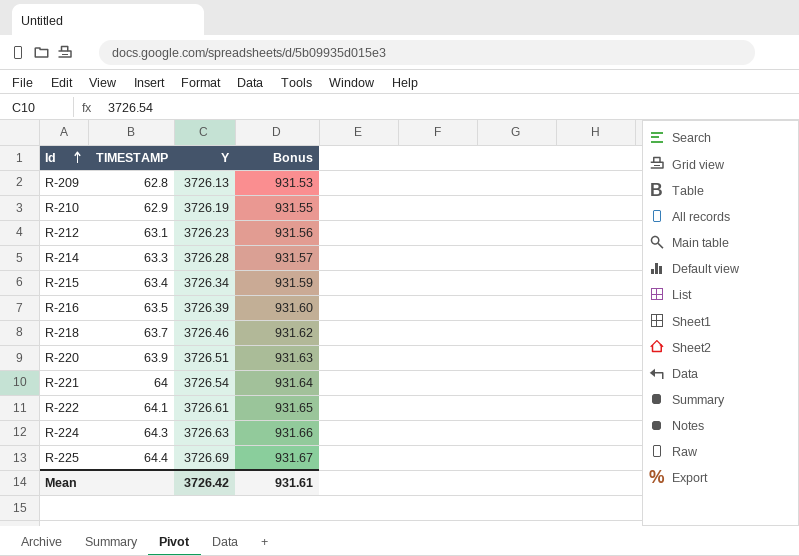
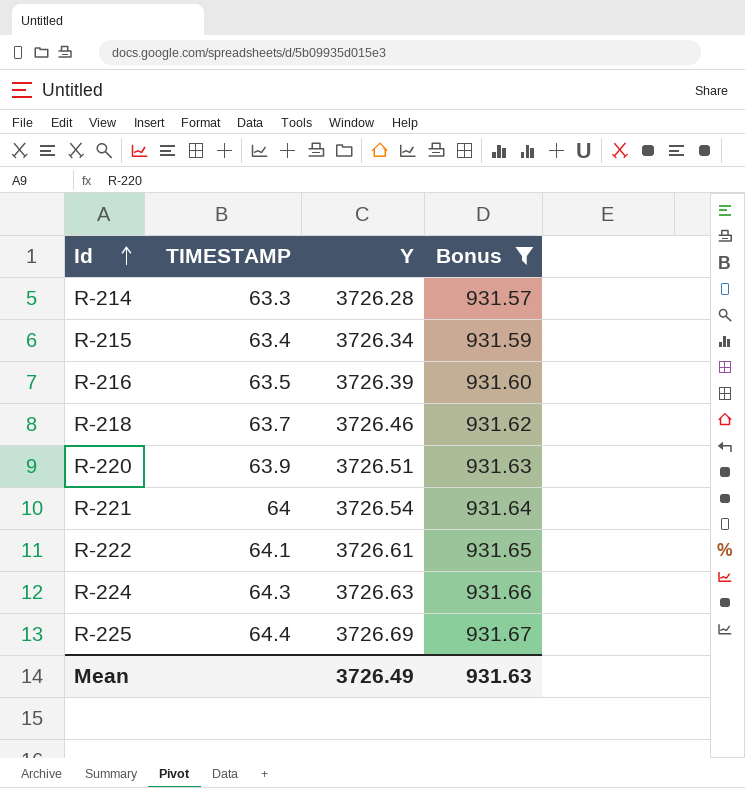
filter: none -> Bonus >= 931.57
Mean | Y: 3726.42 -> 3726.49
Mean | Bonus: 931.61 -> 931.63

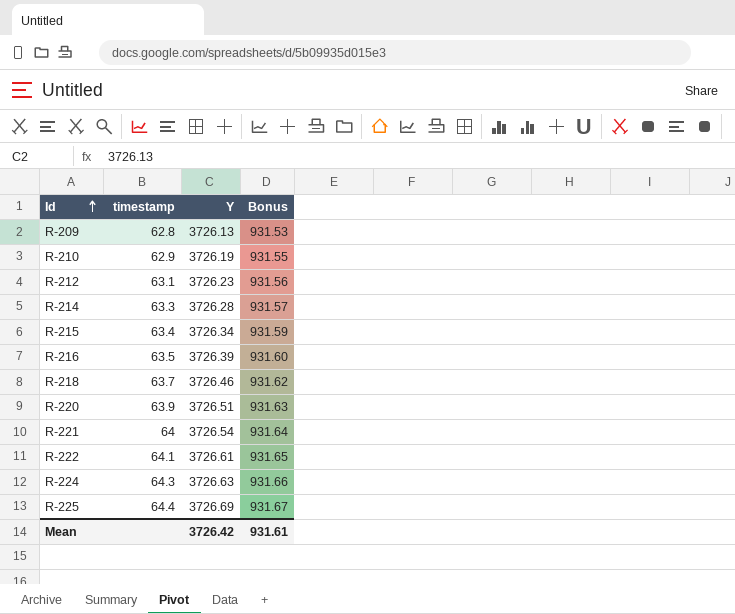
filter: Bonus >= 931.57 -> none
column name: TIMESTAMP -> timestamp
Mean | Y: 3726.49 -> 3726.42
Mean | Bonus: 931.63 -> 931.61

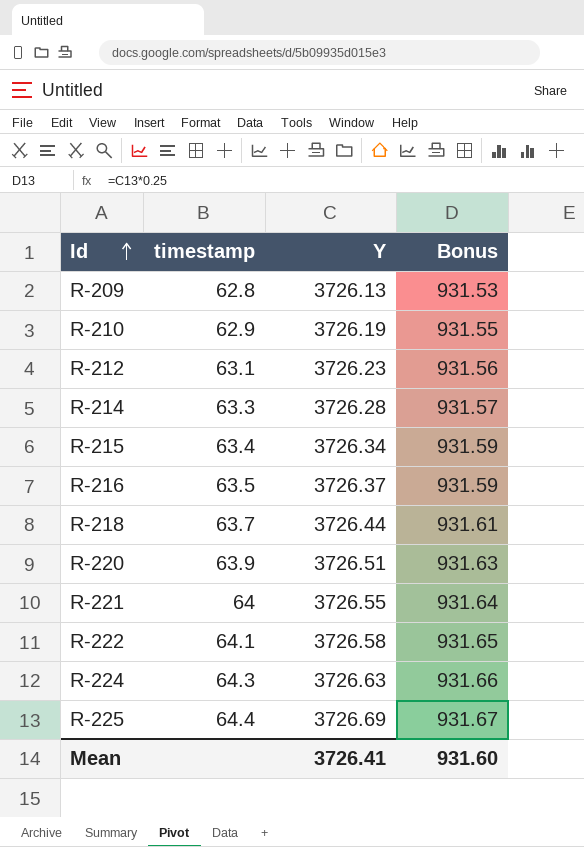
R-216 | Y: 3726.39 -> 3726.37
R-216 | Bonus: 931.60 -> 931.59
R-218 | Y: 3726.46 -> 3726.44
R-218 | Bonus: 931.62 -> 931.61
R-221 | Y: 3726.54 -> 3726.55
R-222 | Y: 3726.61 -> 3726.58
Mean | Y: 3726.42 -> 3726.41
Mean | Bonus: 931.61 -> 931.60

